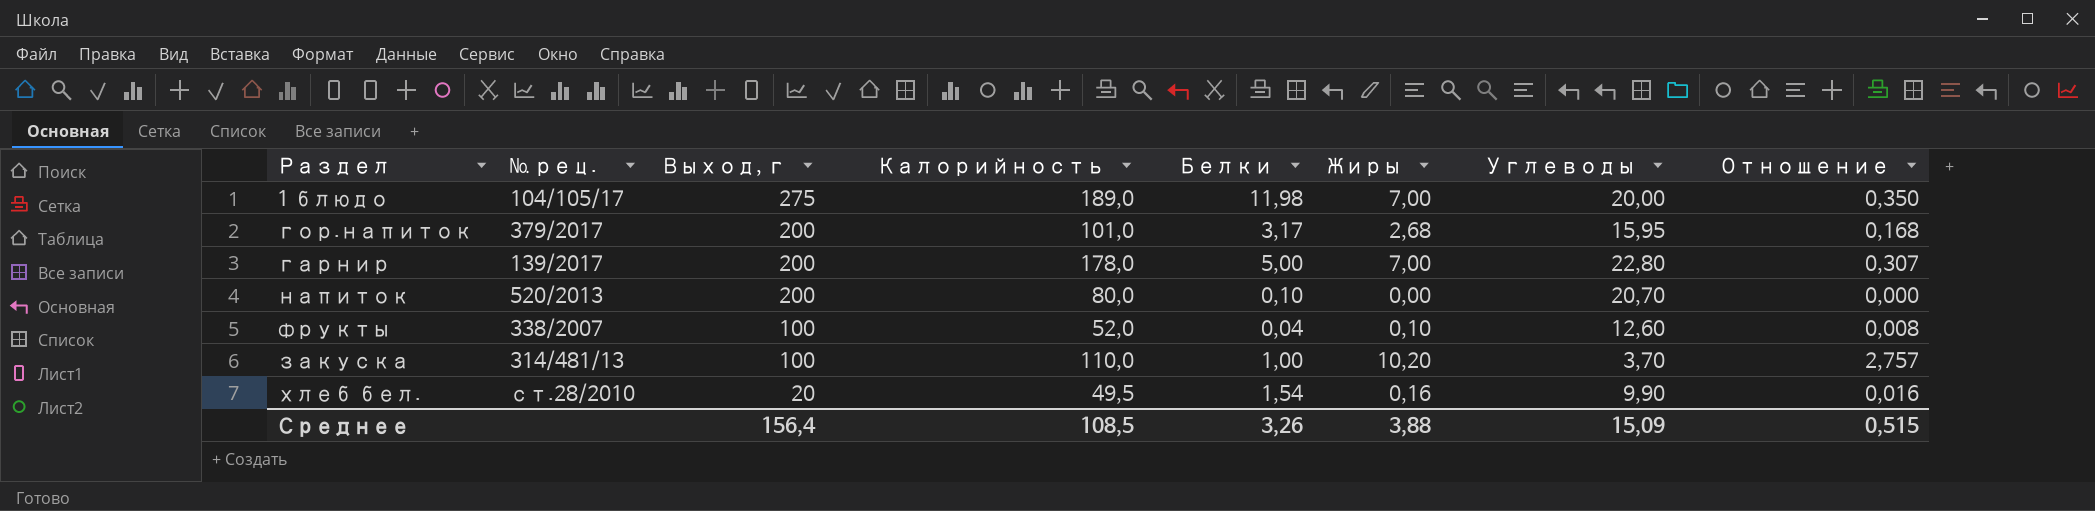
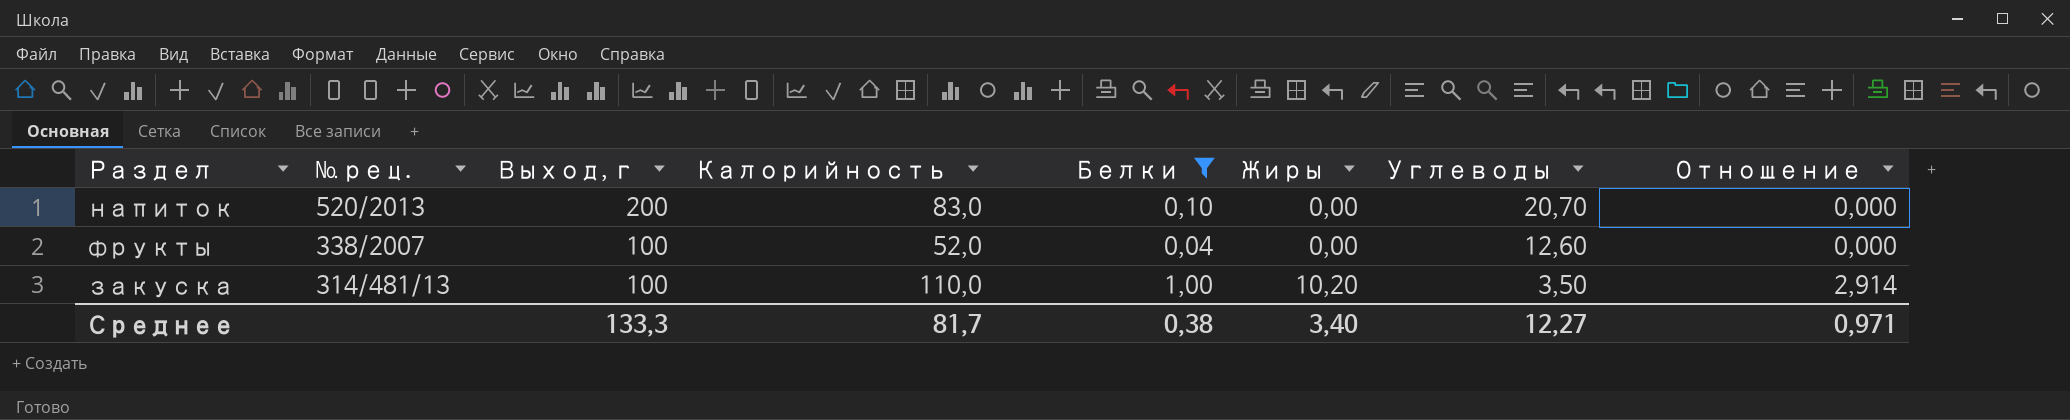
filter: none -> Белки <= 1,00
напиток | Калорийность: 80,0 -> 83,0
фрукты | Жиры: 0,10 -> 0,00
фрукты | Отношение: 0,008 -> 0,000
закуска | Углеводы: 3,70 -> 3,50
закуска | Отношение: 2,757 -> 2,914
Среднее | Выход, г: 156,4 -> 133,3
Среднее | Калорийность: 108,5 -> 81,7
Среднее | Белки: 3,26 -> 0,38
Среднее | Жиры: 3,88 -> 3,40
Среднее | Углеводы: 15,09 -> 12,27
Среднее | Отношение: 0,515 -> 0,971

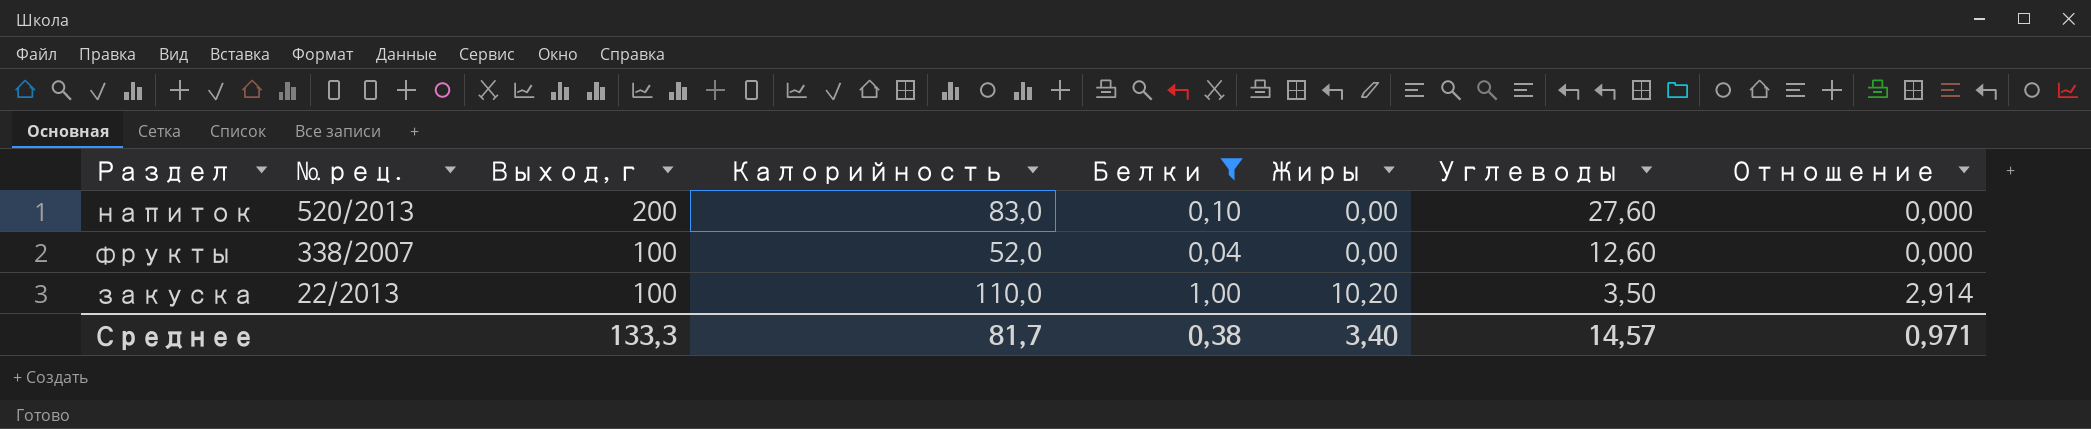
напиток | Углеводы: 20,70 -> 27,60
закуска | № рец.: 314/481/13 -> 22/2013
Среднее | Углеводы: 12,27 -> 14,57

